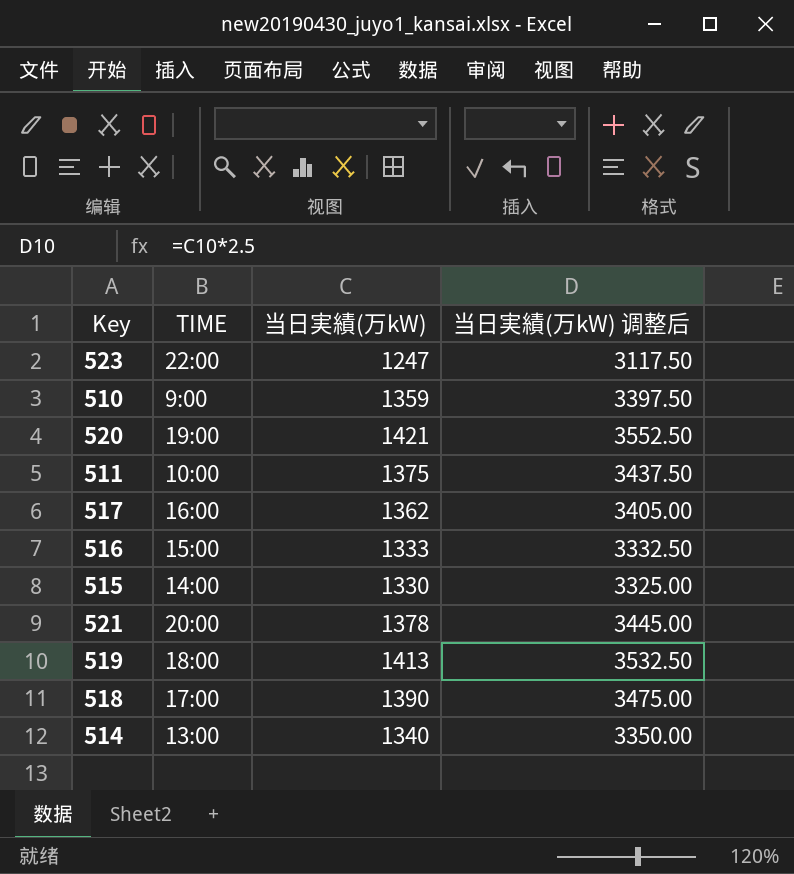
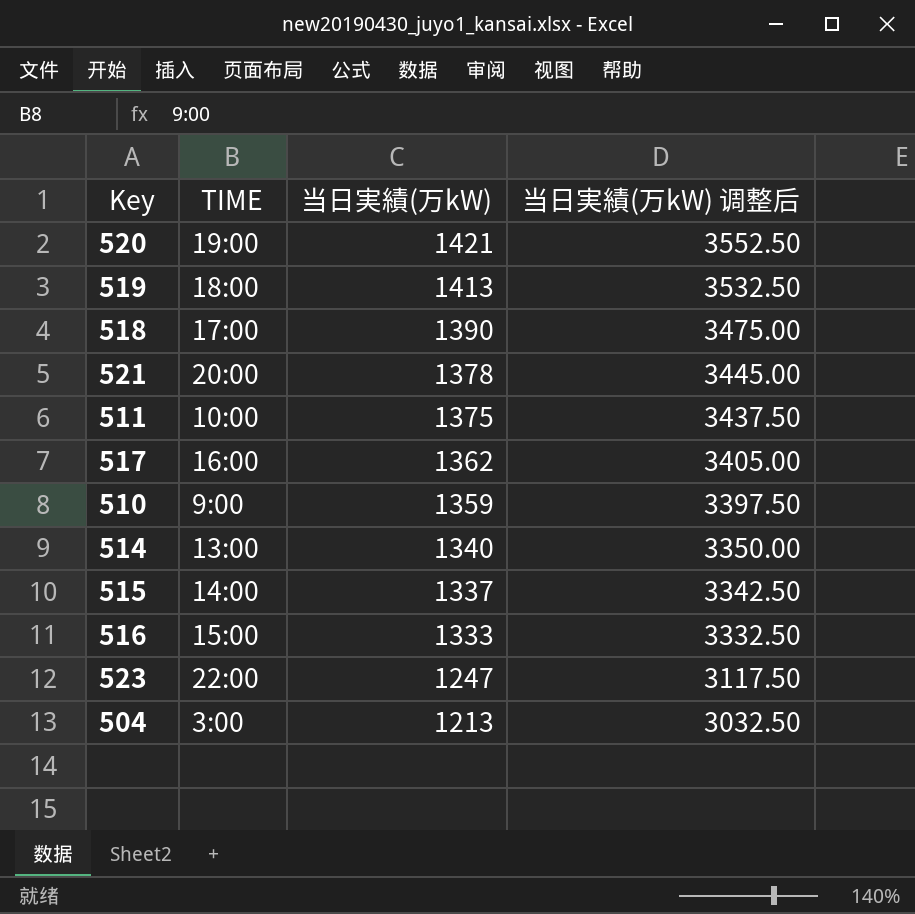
row order: none -> 当日実績(万kW) descending
515 | 当日実績(万kW): 1330 -> 1337
515 | 当日実績(万kW) 调整后: 3325.00 -> 3342.50
row 504: none -> 3:00 | 1213 | 3032.50

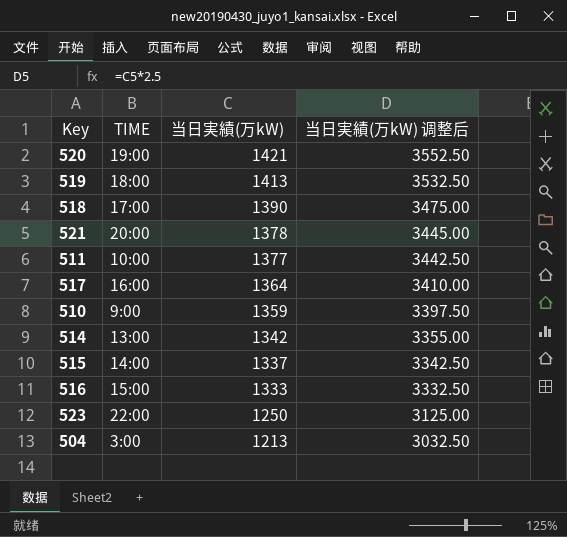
511 | 当日実績(万kW): 1375 -> 1377
511 | 当日実績(万kW) 调整后: 3437.50 -> 3442.50
517 | 当日実績(万kW): 1362 -> 1364
517 | 当日実績(万kW) 调整后: 3405.00 -> 3410.00
514 | 当日実績(万kW): 1340 -> 1342
514 | 当日実績(万kW) 调整后: 3350.00 -> 3355.00
523 | 当日実績(万kW): 1247 -> 1250
523 | 当日実績(万kW) 调整后: 3117.50 -> 3125.00

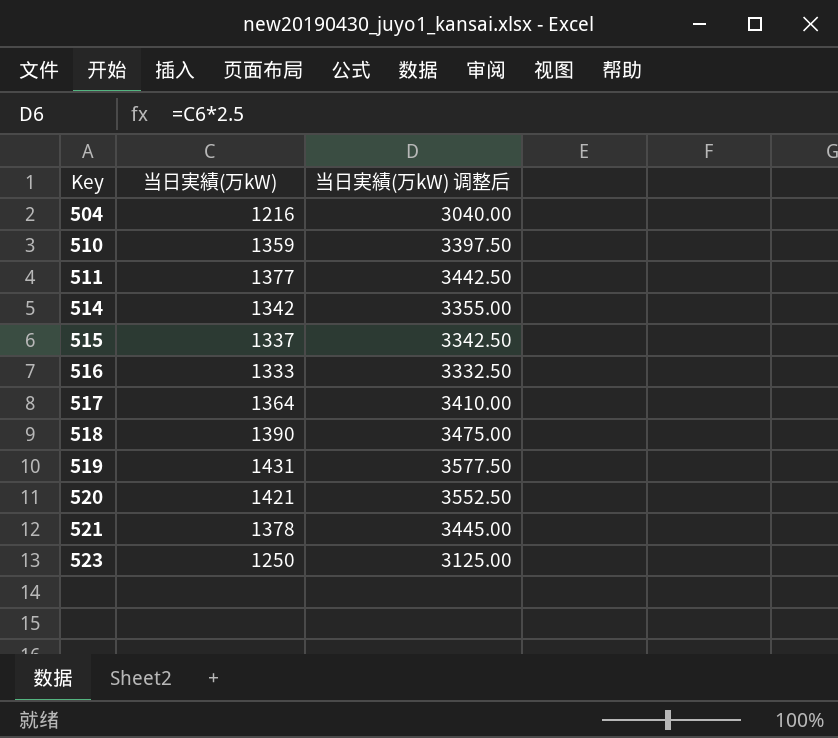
row order: 当日実績(万kW) descending -> Key ascending
column TIME | position: 2 -> none
504 | 当日実績(万kW): 1213 -> 1216
504 | 当日実績(万kW) 调整后: 3032.50 -> 3040.00
519 | 当日実績(万kW): 1413 -> 1431
519 | 当日実績(万kW) 调整后: 3532.50 -> 3577.50

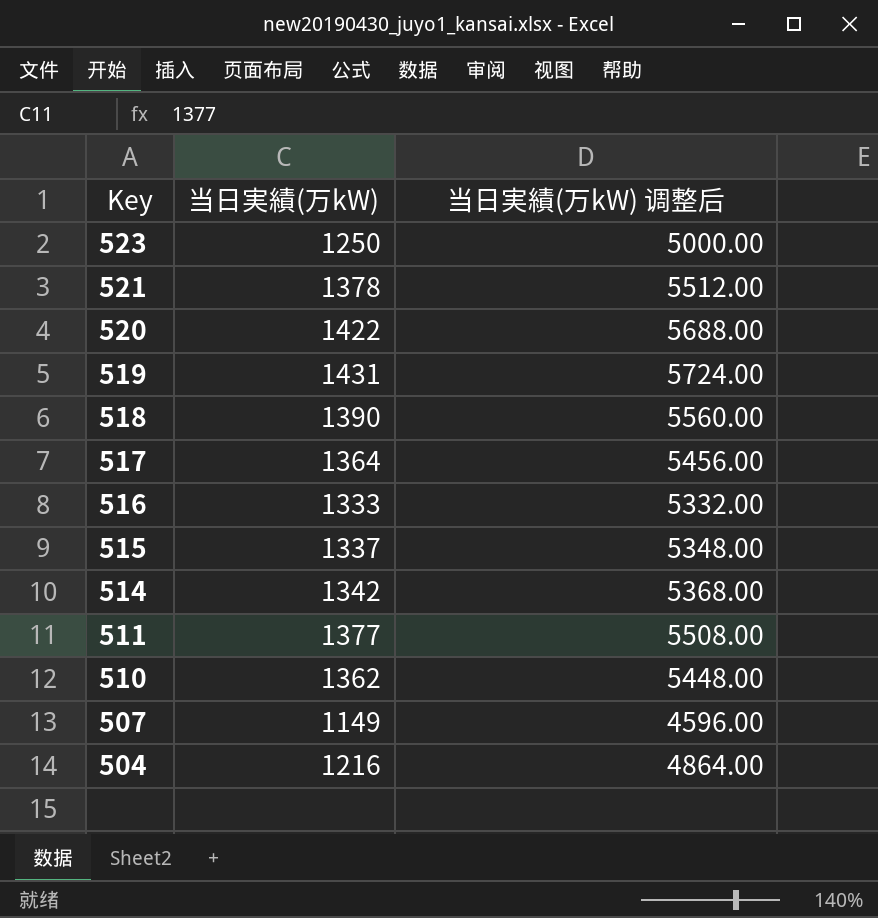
row order: Key ascending -> Key descending
column 当日実績(万kW) 调整后 | formula: [当日実績(万kW)] * 2.5 -> [当日実績(万kW)] * 4
520 | 当日実績(万kW): 1421 -> 1422
510 | 当日実績(万kW): 1359 -> 1362
row 507: none -> 1149 | 4596.00

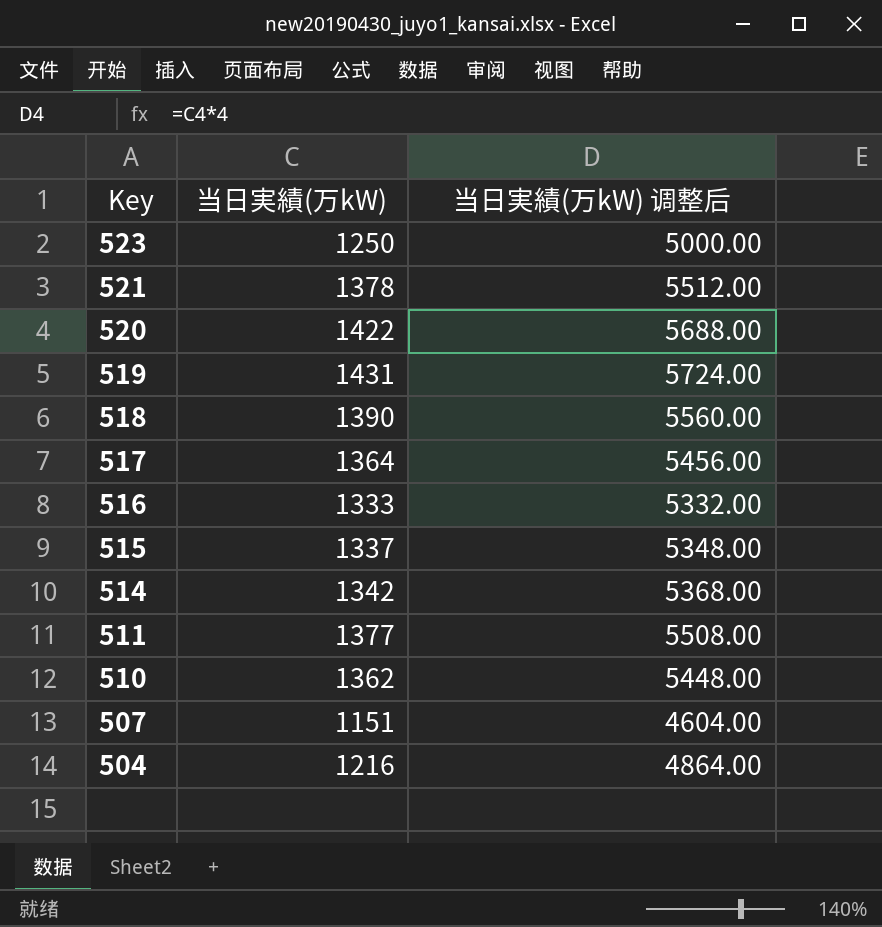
507 | 当日実績(万kW): 1149 -> 1151
507 | 当日実績(万kW) 调整后: 4596.00 -> 4604.00

